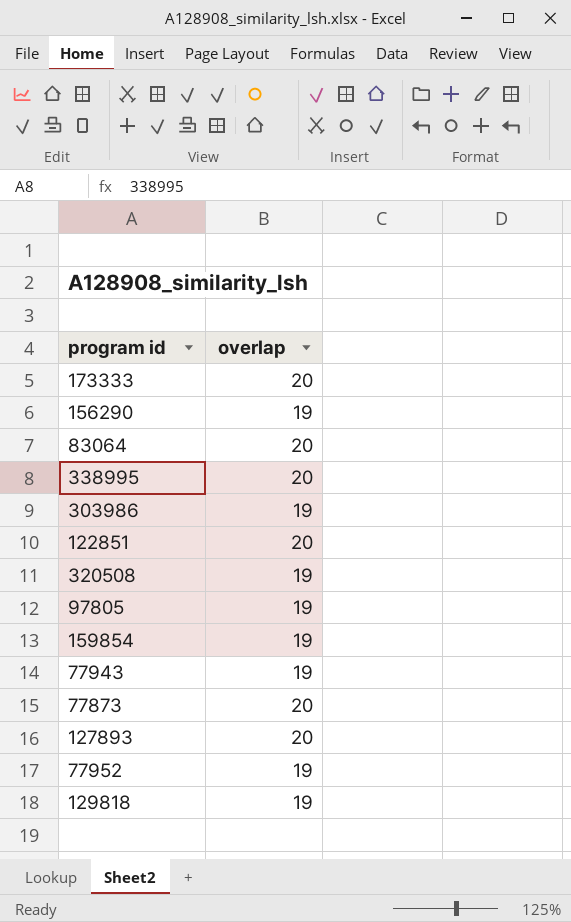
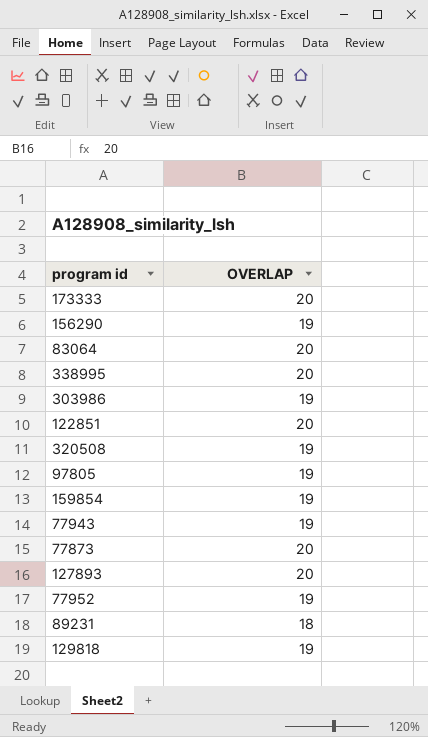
column name: overlap -> OVERLAP
row 89231: none -> 18

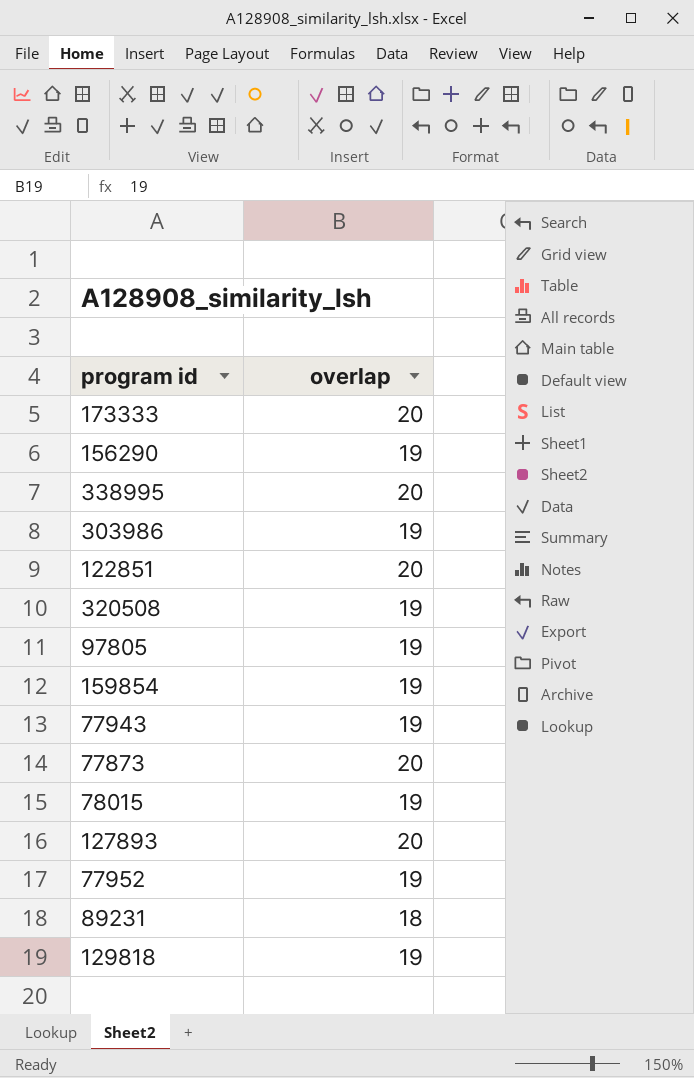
column name: OVERLAP -> overlap
row 83064: 20 -> none
row 78015: none -> 19

